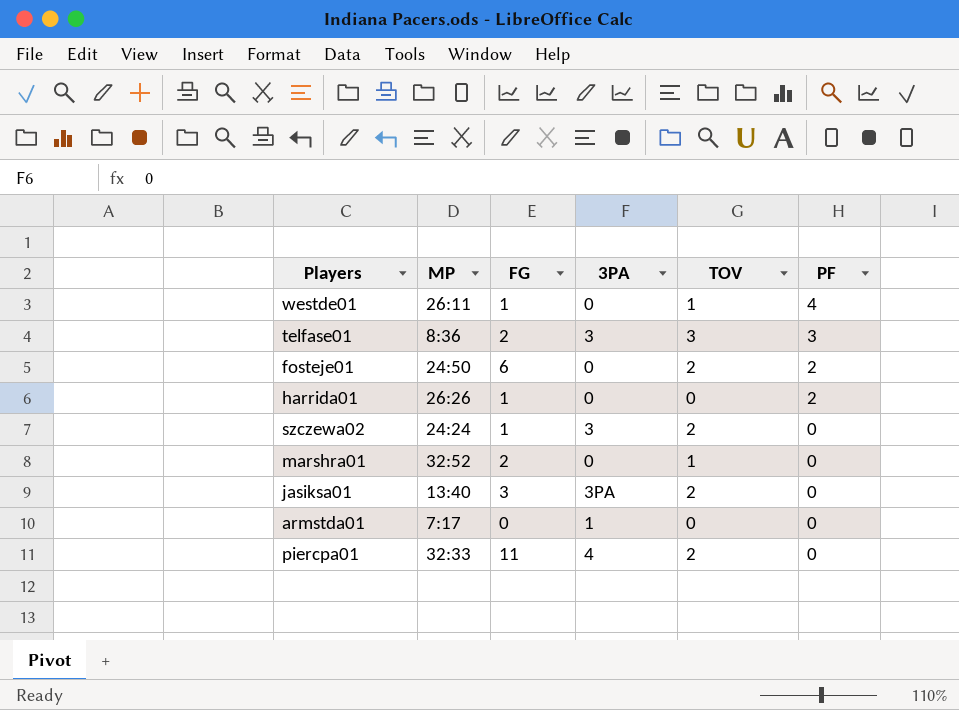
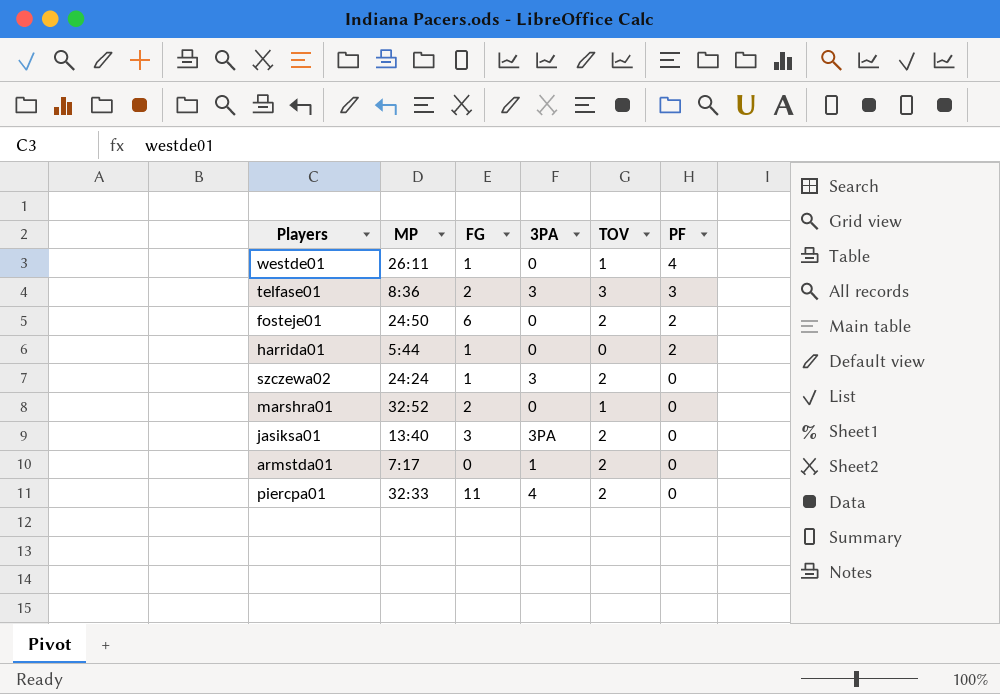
harrida01 | MP: 26:26 -> 5:44
armstda01 | TOV: 0 -> 2

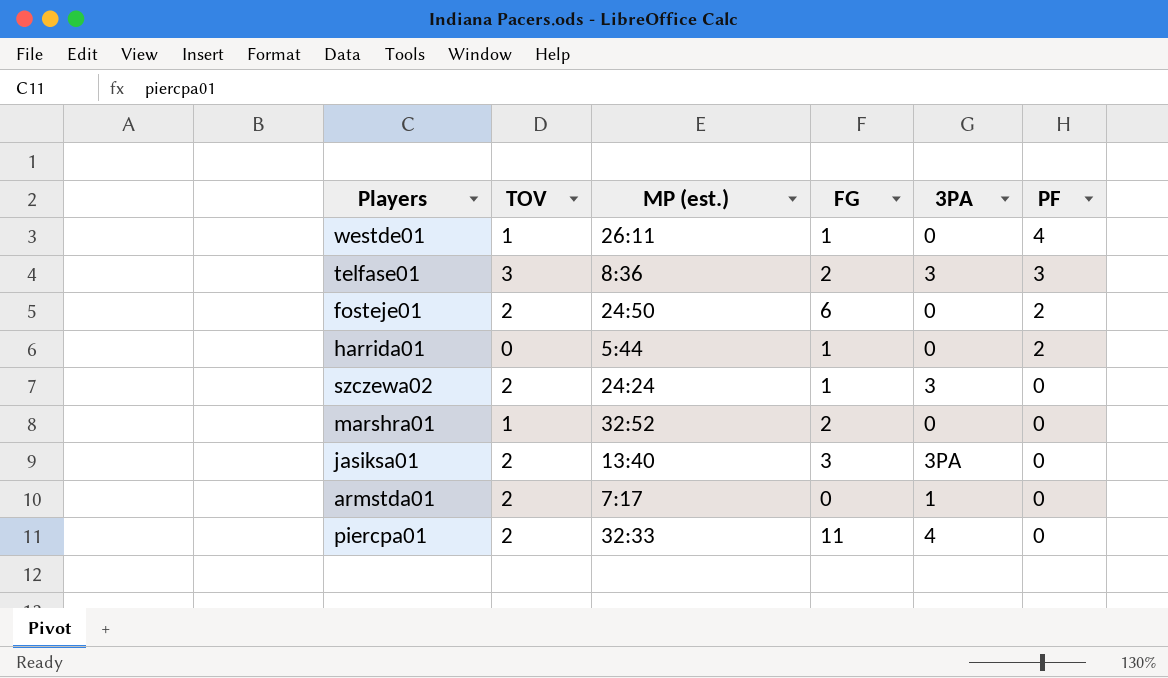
column TOV | position: 5 -> 2
column name: MP -> MP (est.)

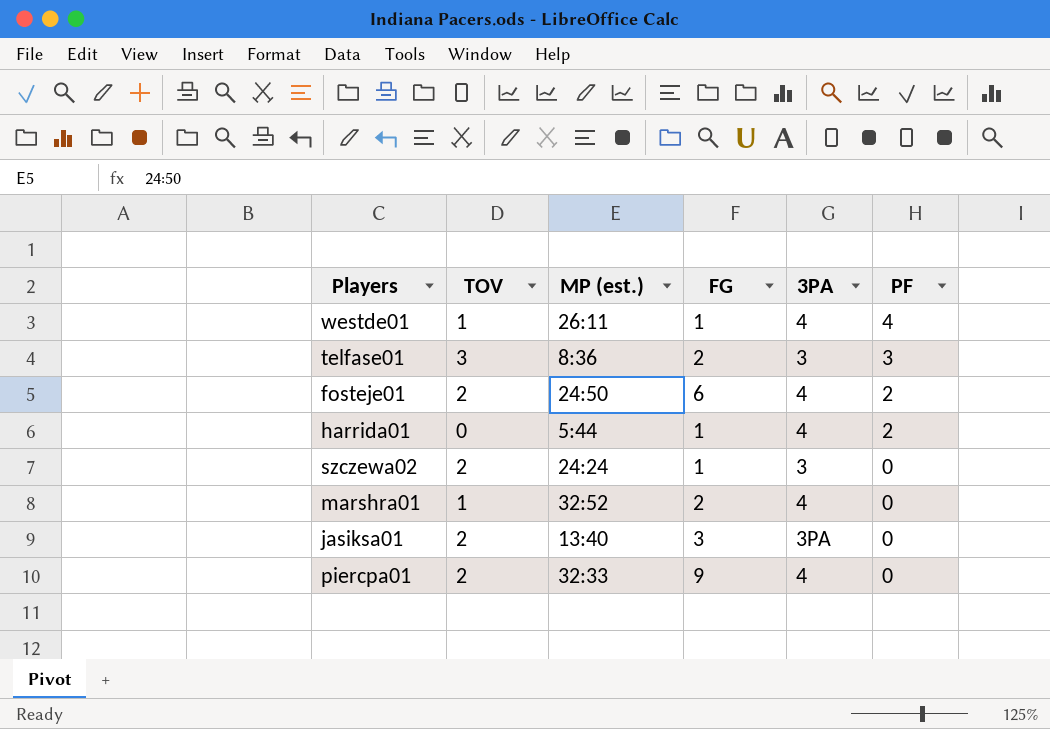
row armstda01: 2 | 7:17 | 0 | 1 | 0 -> none
westde01 | 3PA: 0 -> 4
fosteje01 | 3PA: 0 -> 4
harrida01 | 3PA: 0 -> 4
marshra01 | 3PA: 0 -> 4
piercpa01 | FG: 11 -> 9

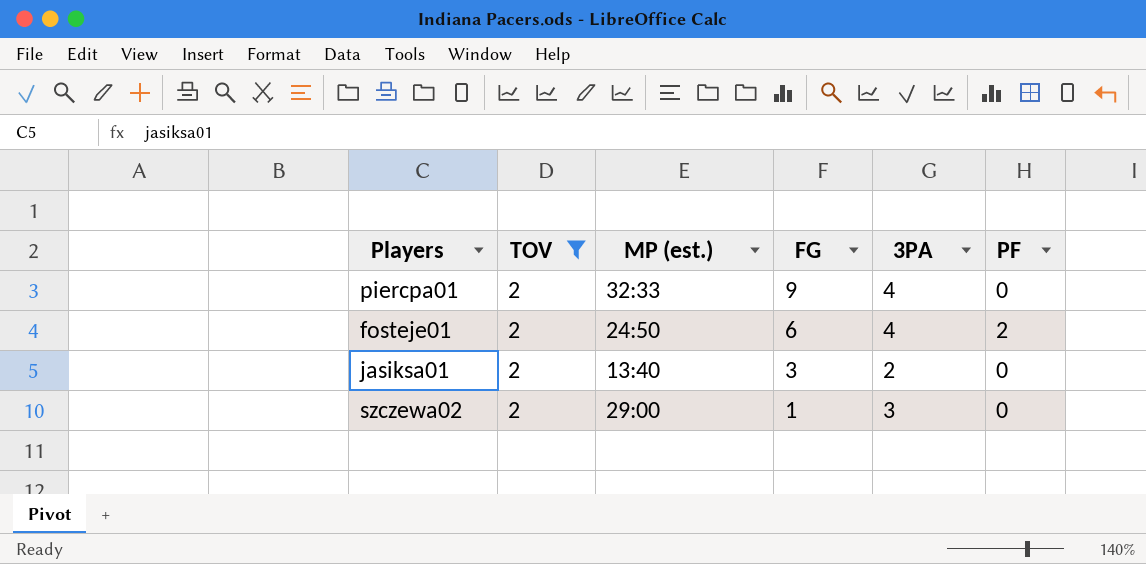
filter: none -> TOV = 2
row order: PF descending -> FG descending
jasiksa01 | 3PA: 3PA -> 2
szczewa02 | MP (est.): 24:24 -> 29:00

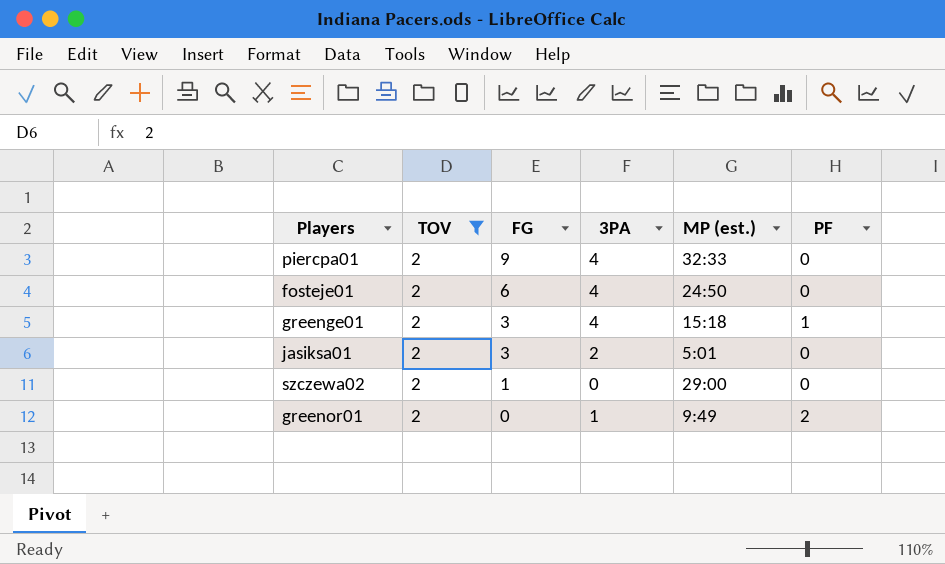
column MP (est.) | position: 3 -> 5
fosteje01 | PF: 2 -> 0
row greenge01: none -> 2 | 3 | 4 | 15:18 | 1
jasiksa01 | MP (est.): 13:40 -> 5:01
szczewa02 | 3PA: 3 -> 0
row greenor01: none -> 2 | 0 | 1 | 9:49 | 2

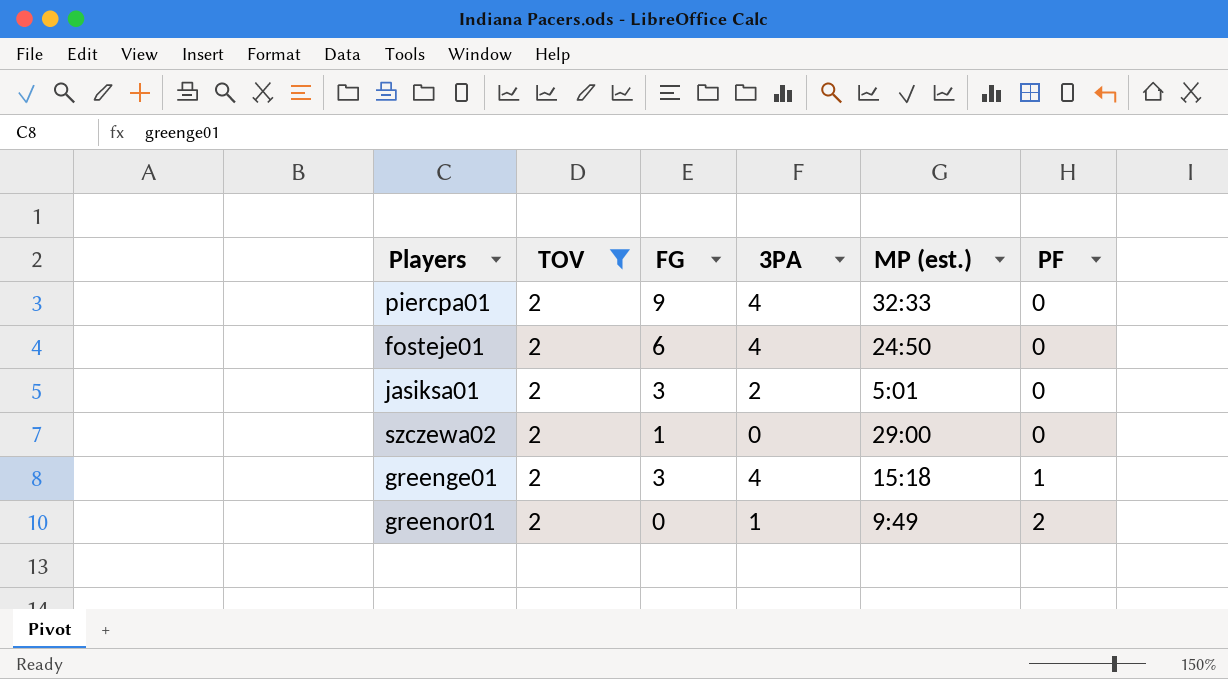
row order: FG descending -> PF ascending

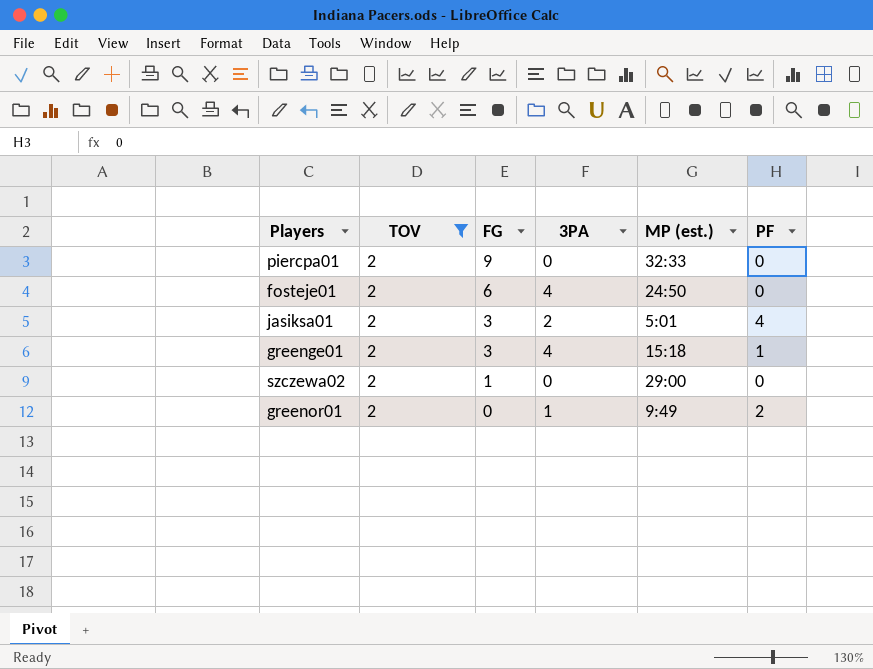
row order: PF ascending -> FG descending
piercpa01 | 3PA: 4 -> 0
jasiksa01 | PF: 0 -> 4

